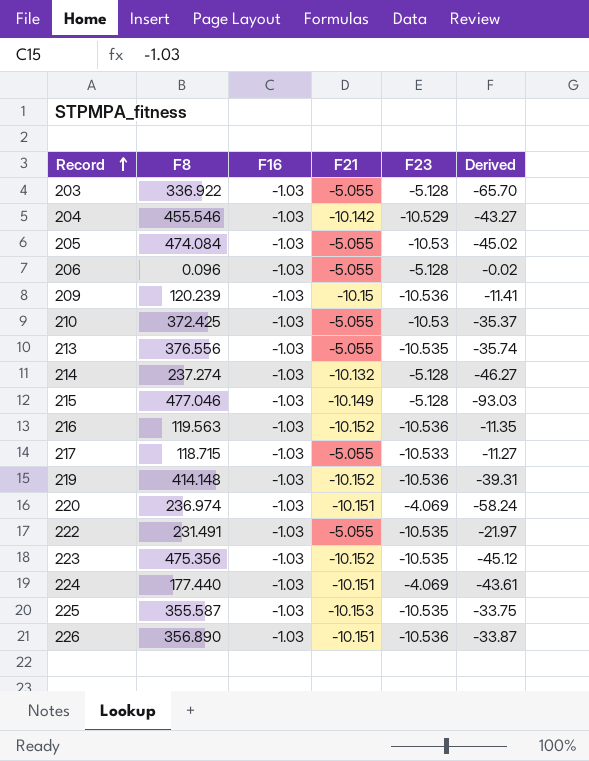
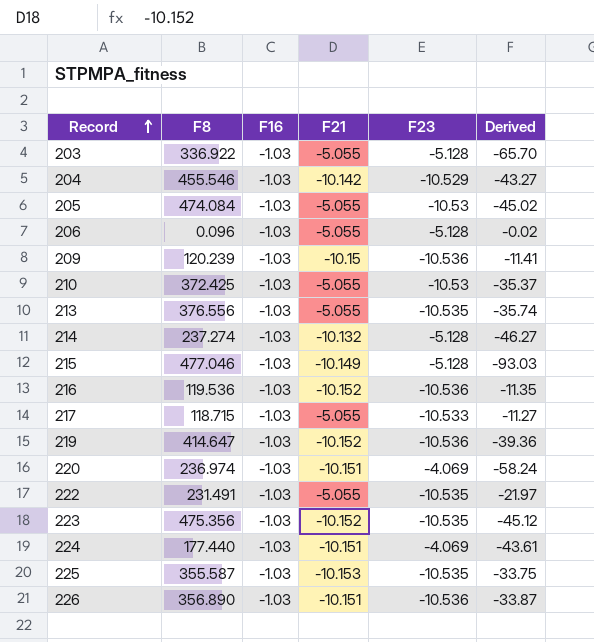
216 | F8: 119.563 -> 119.536
219 | F8: 414.148 -> 414.647
219 | Derived: -39.31 -> -39.36

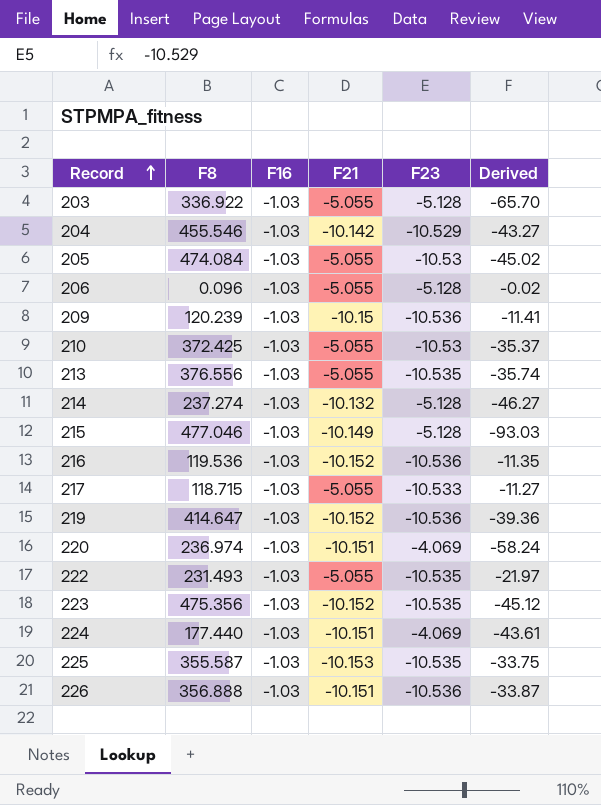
222 | F8: 231.491 -> 231.493
226 | F8: 356.890 -> 356.888

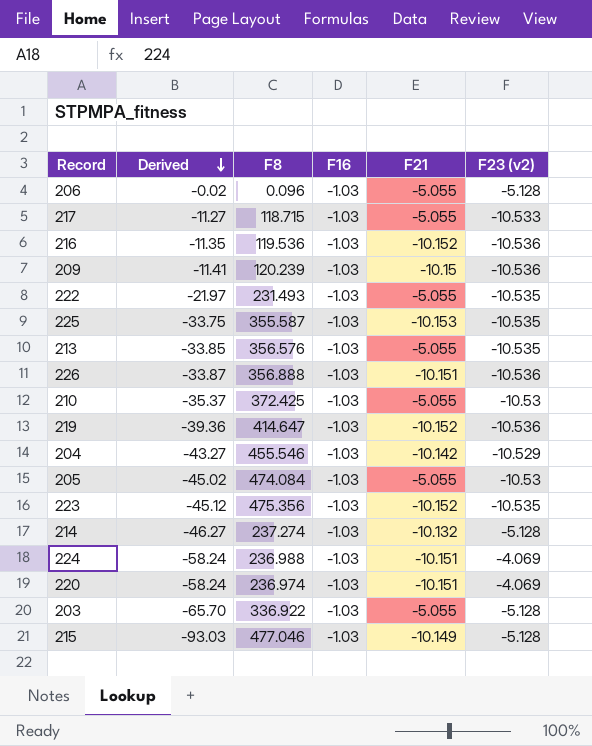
row order: Record ascending -> Derived descending
column Derived | position: 6 -> 2
column name: F23 -> F23 (v2)
213 | Derived: -35.74 -> -33.85
213 | F8: 376.556 -> 356.576
224 | Derived: -43.61 -> -58.24
224 | F8: 177.440 -> 236.988

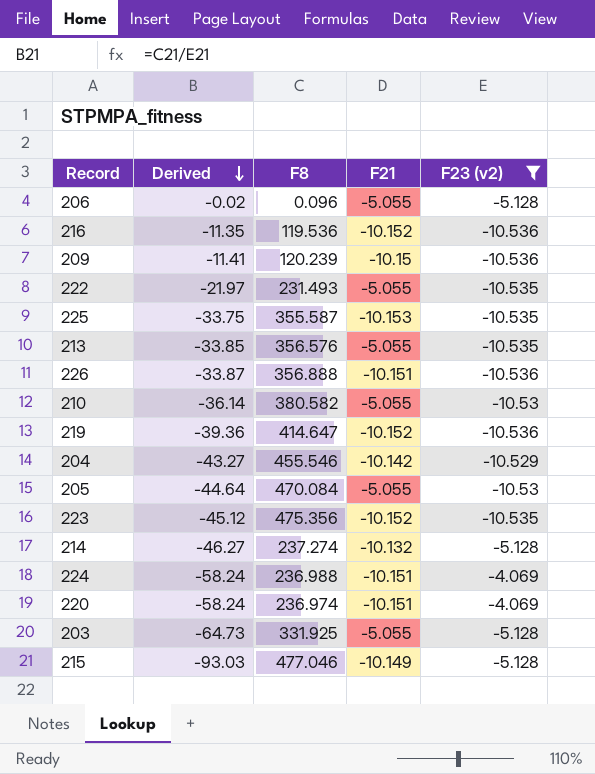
filter: none -> F23 (v2) != -10.533
column F16 | position: 4 -> none
210 | Derived: -35.37 -> -36.14
210 | F8: 372.425 -> 380.582
205 | Derived: -45.02 -> -44.64
205 | F8: 474.084 -> 470.084
203 | Derived: -65.70 -> -64.73
203 | F8: 336.922 -> 331.925

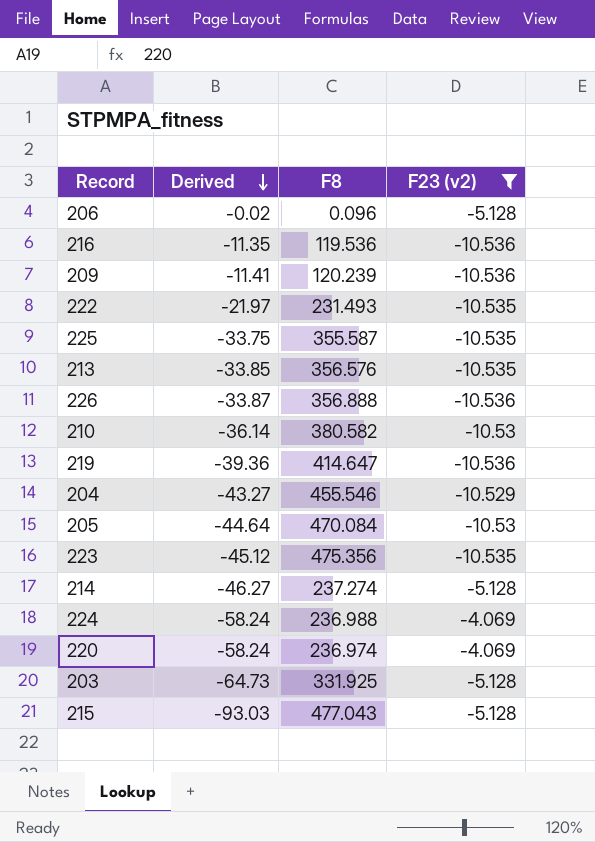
column F21 | position: 4 -> none
215 | F8: 477.046 -> 477.043

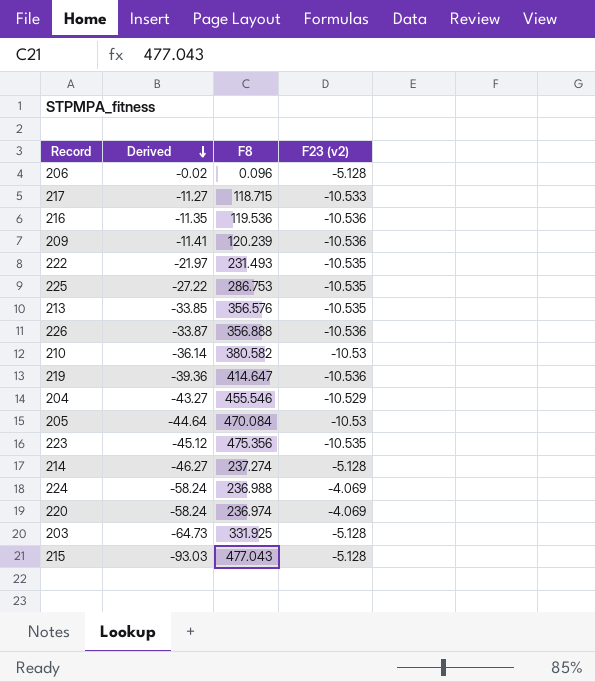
filter: F23 (v2) != -10.533 -> none
225 | Derived: -33.75 -> -27.22
225 | F8: 355.587 -> 286.753

